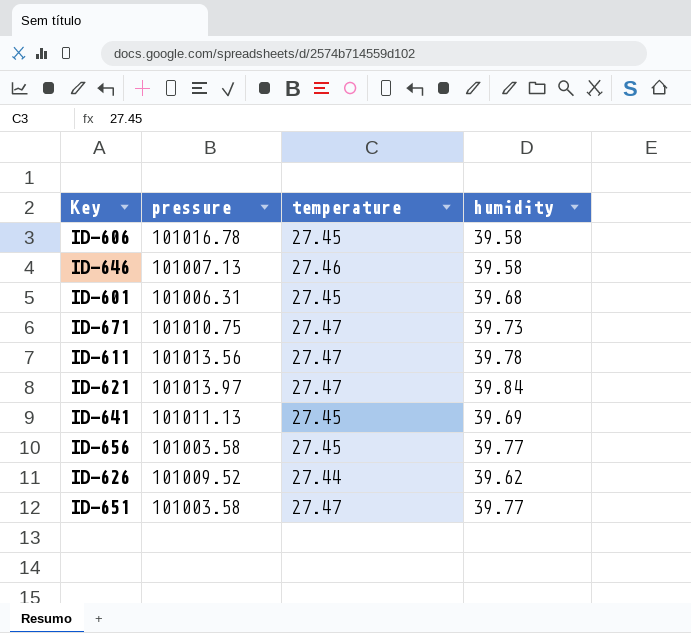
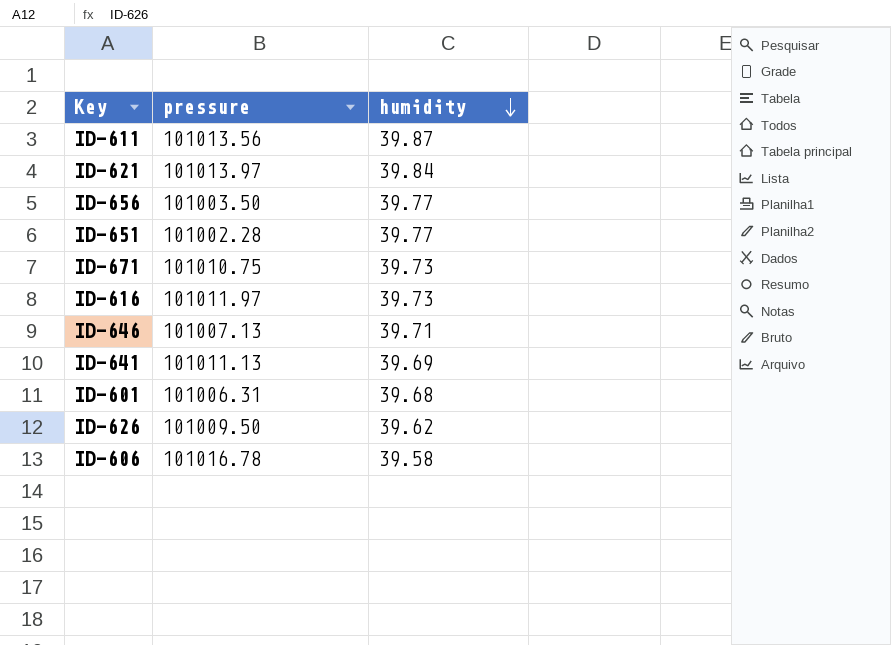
row order: none -> humidity descending
column temperature | position: 3 -> none
ID-611 | humidity: 39.78 -> 39.87
ID-656 | pressure: 101003.58 -> 101003.50
ID-651 | pressure: 101003.58 -> 101002.28
row ID-616: none -> 101011.97 | 39.73
ID-646 | humidity: 39.58 -> 39.71
ID-626 | pressure: 101009.52 -> 101009.50

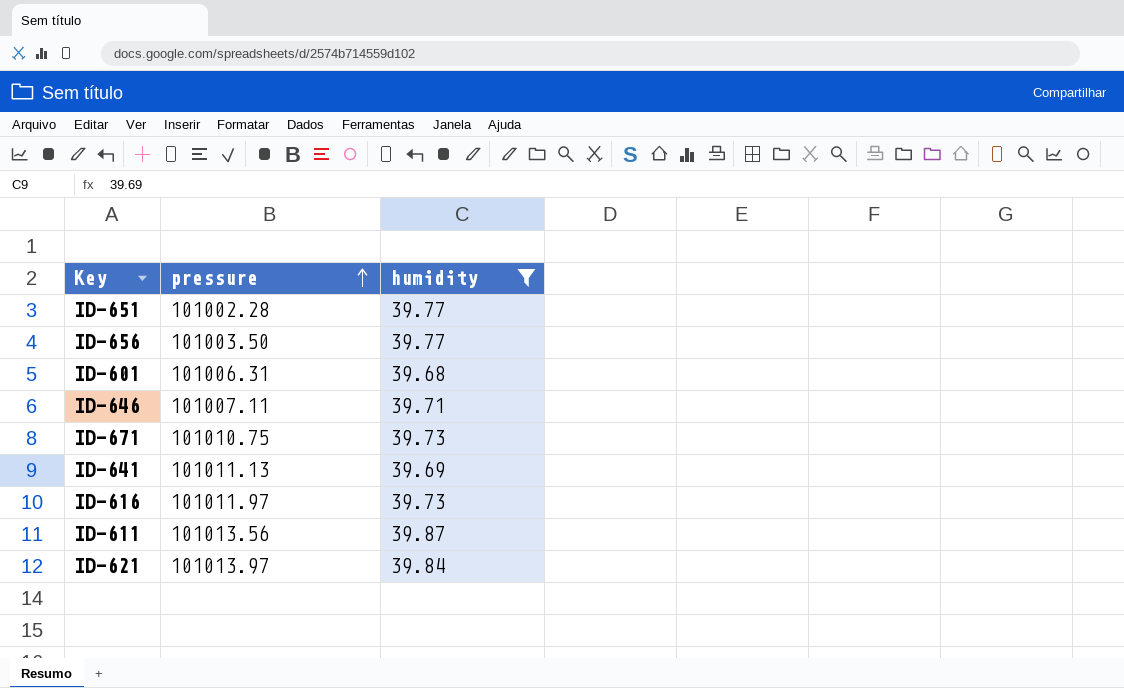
filter: none -> humidity >= 39.68
row order: humidity descending -> pressure ascending
ID-646 | pressure: 101007.13 -> 101007.11

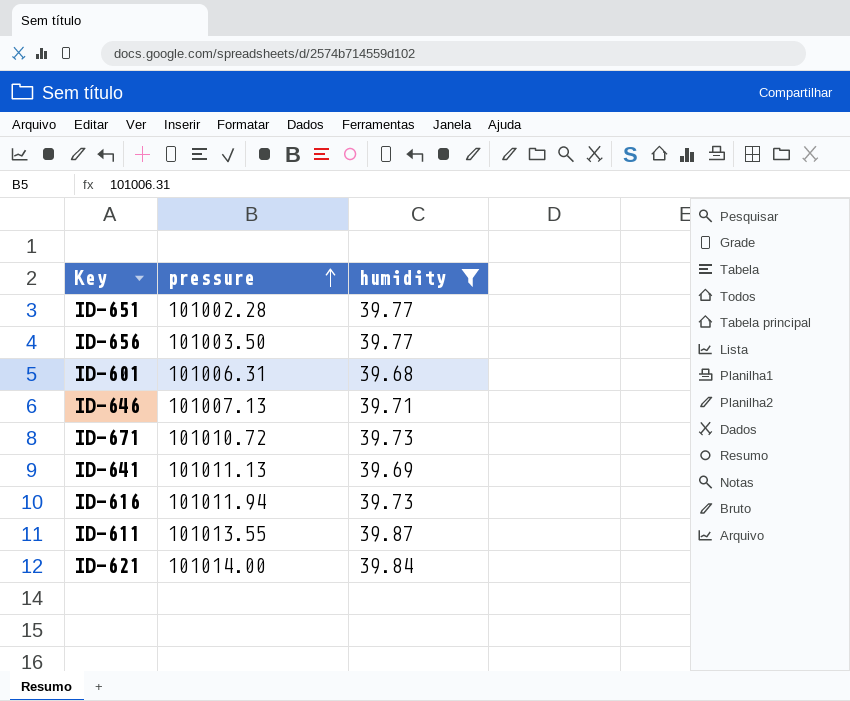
ID-646 | pressure: 101007.11 -> 101007.13
ID-671 | pressure: 101010.75 -> 101010.72
ID-616 | pressure: 101011.97 -> 101011.94
ID-611 | pressure: 101013.56 -> 101013.55
ID-621 | pressure: 101013.97 -> 101014.00

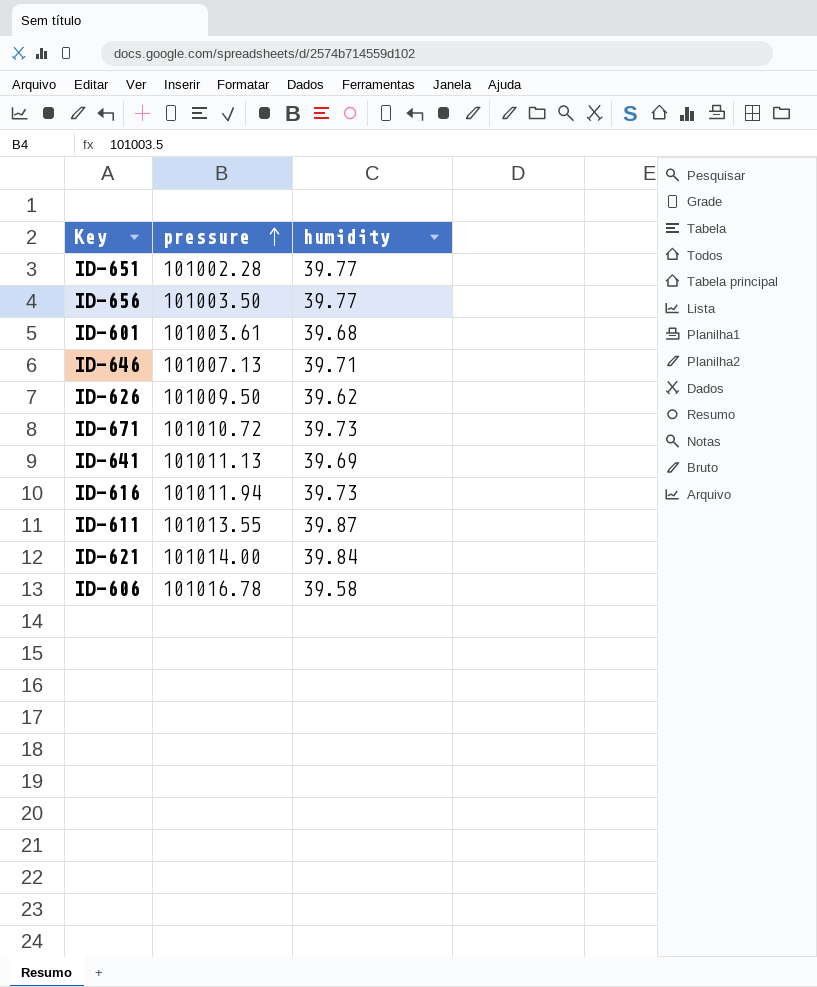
filter: humidity >= 39.68 -> none
ID-601 | pressure: 101006.31 -> 101003.61

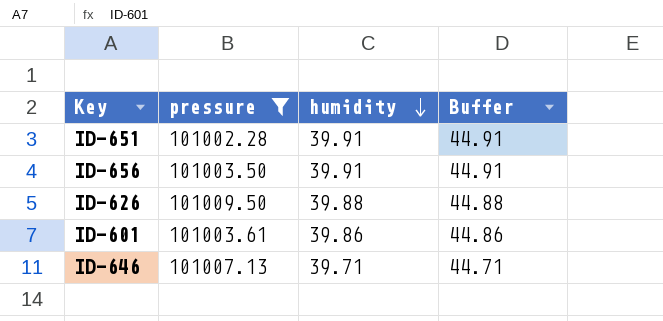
filter: none -> pressure <= 101009.50
row order: pressure ascending -> humidity descending
column Buffer | formula: none -> [humidity] + 5
ID-651 | humidity: 39.77 -> 39.91
ID-656 | humidity: 39.77 -> 39.91
ID-626 | humidity: 39.62 -> 39.88
ID-601 | humidity: 39.68 -> 39.86

